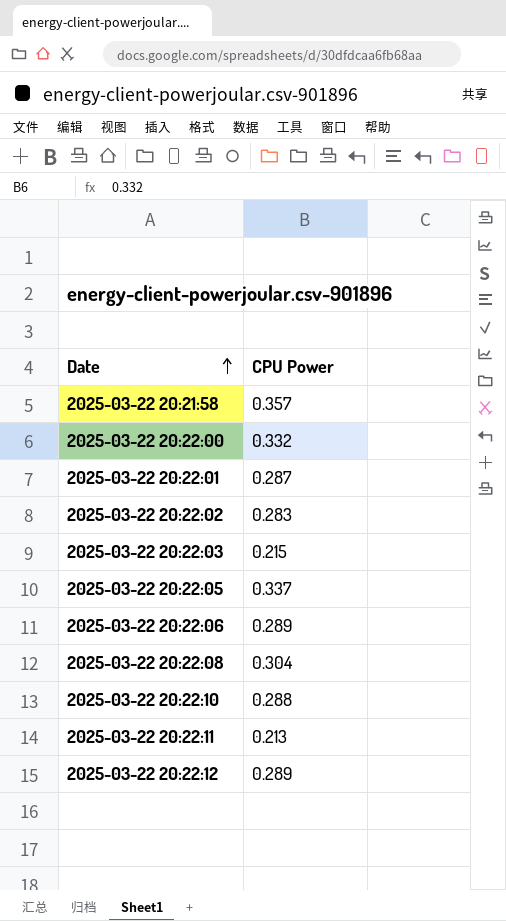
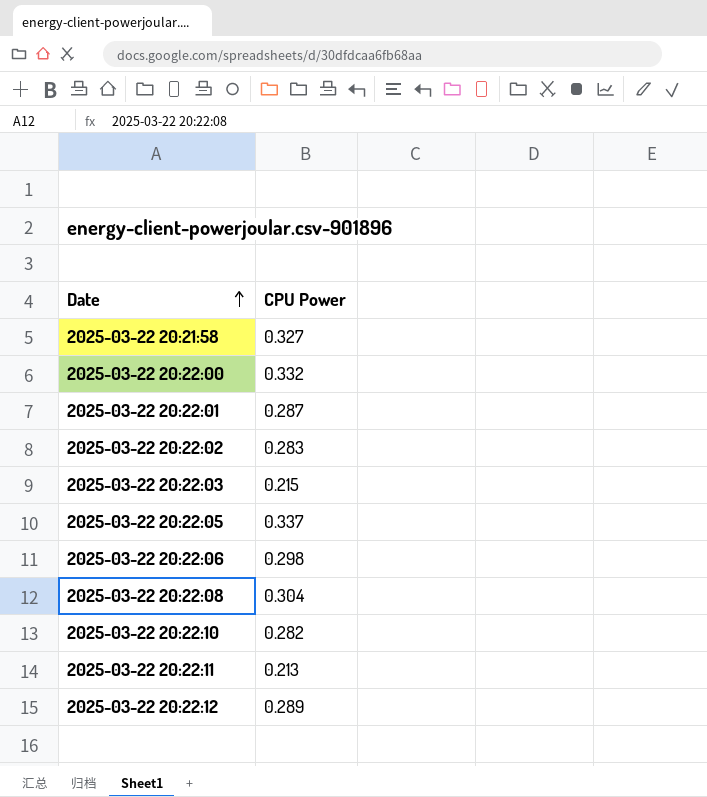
2025-03-22 20:21:58 | CPU Power: 0.357 -> 0.327
2025-03-22 20:22:06 | CPU Power: 0.289 -> 0.298
2025-03-22 20:22:10 | CPU Power: 0.288 -> 0.282

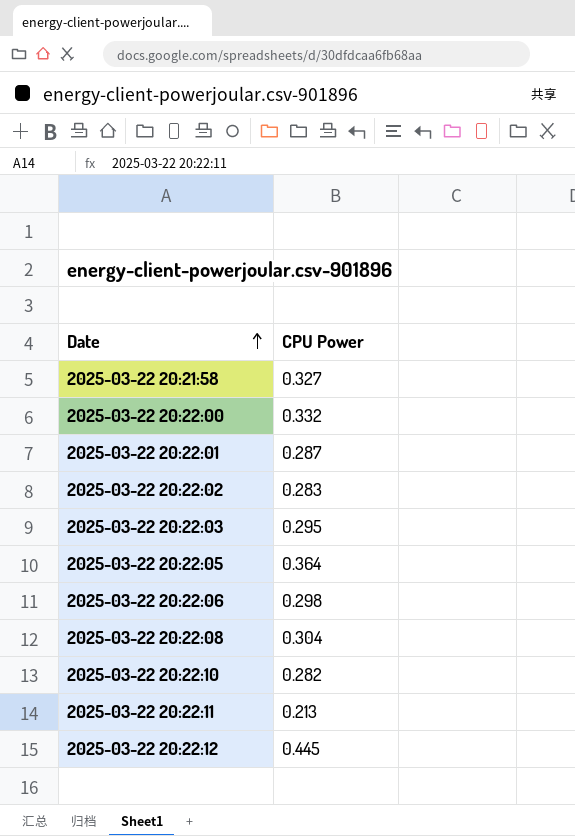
2025-03-22 20:22:03 | CPU Power: 0.215 -> 0.295
2025-03-22 20:22:05 | CPU Power: 0.337 -> 0.364
2025-03-22 20:22:12 | CPU Power: 0.289 -> 0.445

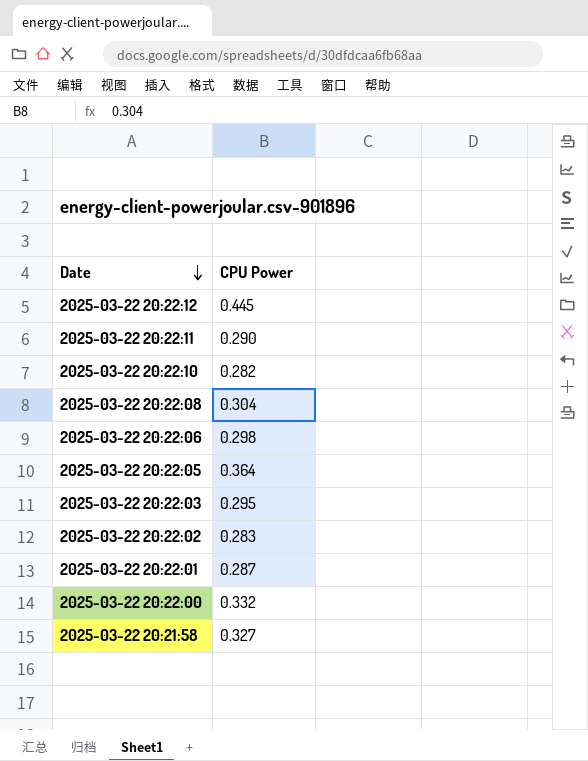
row order: Date ascending -> Date descending
2025-03-22 20:22:11 | CPU Power: 0.213 -> 0.290

